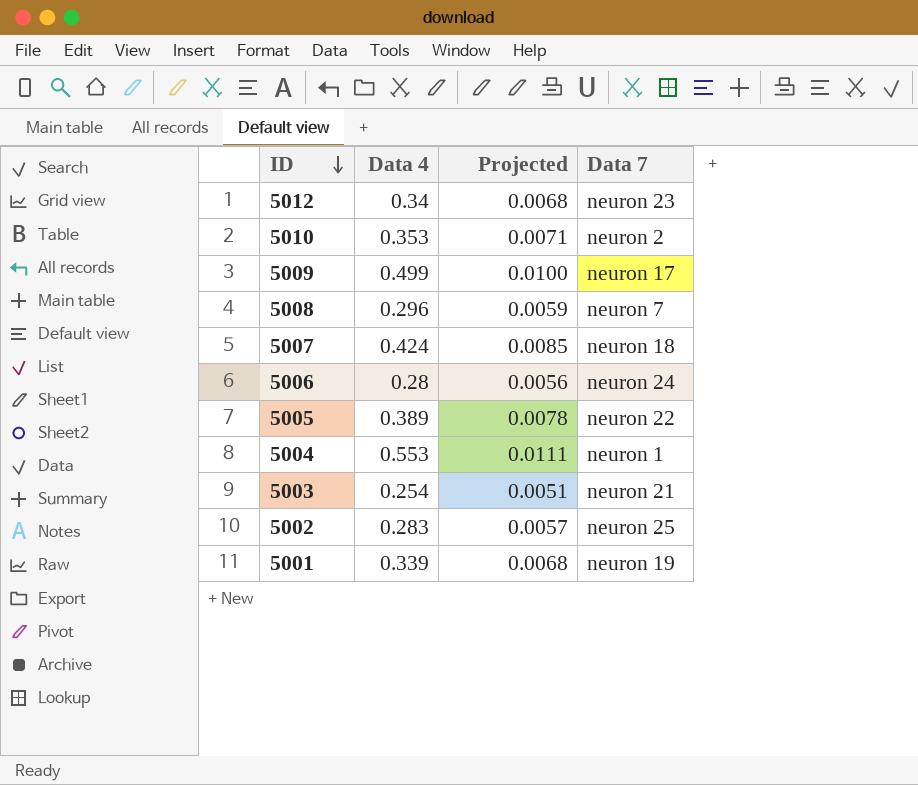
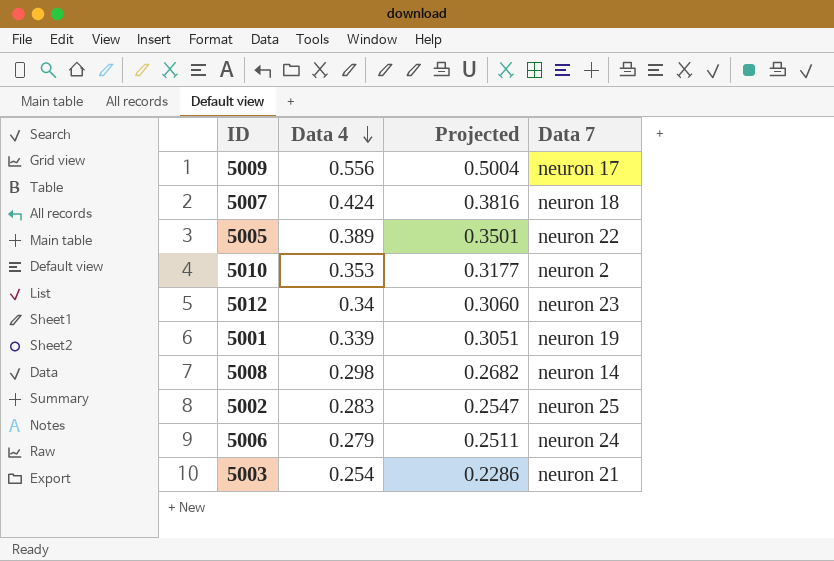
row order: ID descending -> Data 4 descending
column Projected | formula: [Data 4] * 0.02 -> [Data 4] * 0.9
row 5004: 0.553 | 0.0111 | neuron 1 -> none
5009 | Data 4: 0.499 -> 0.556
5008 | Data 4: 0.296 -> 0.298
5008 | Data 7: neuron 7 -> neuron 14
5006 | Data 4: 0.28 -> 0.279

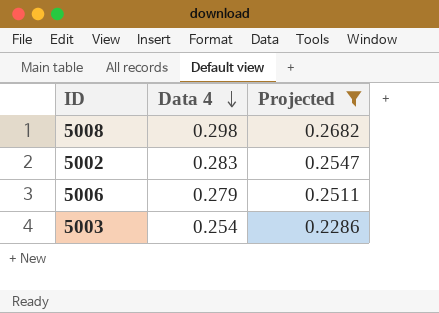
filter: none -> Projected <= 0.2682
column Data 7 | position: 4 -> none

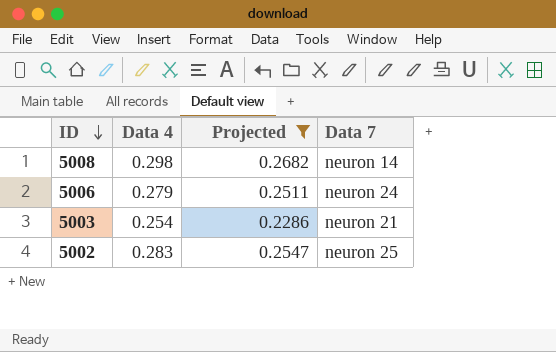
row order: Data 4 descending -> ID descending
column Data 7 | position: none -> 4

